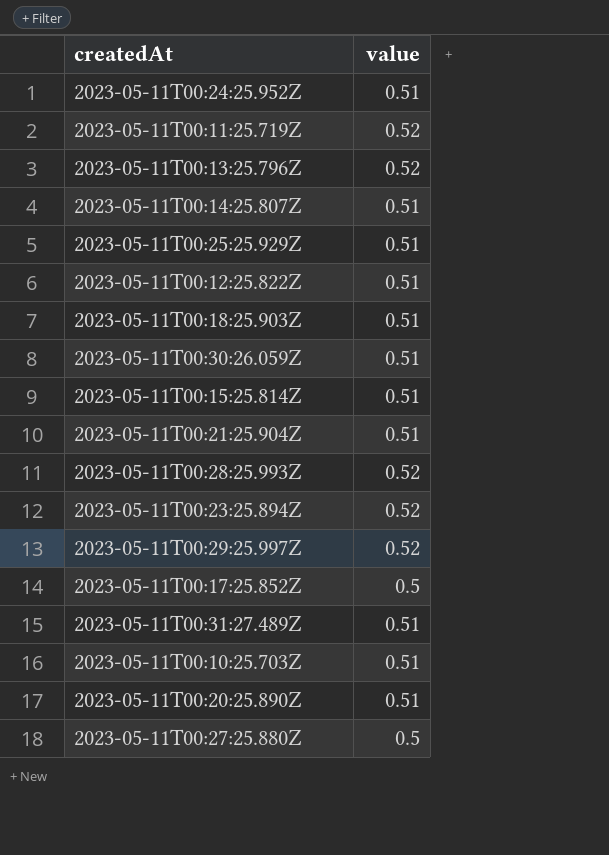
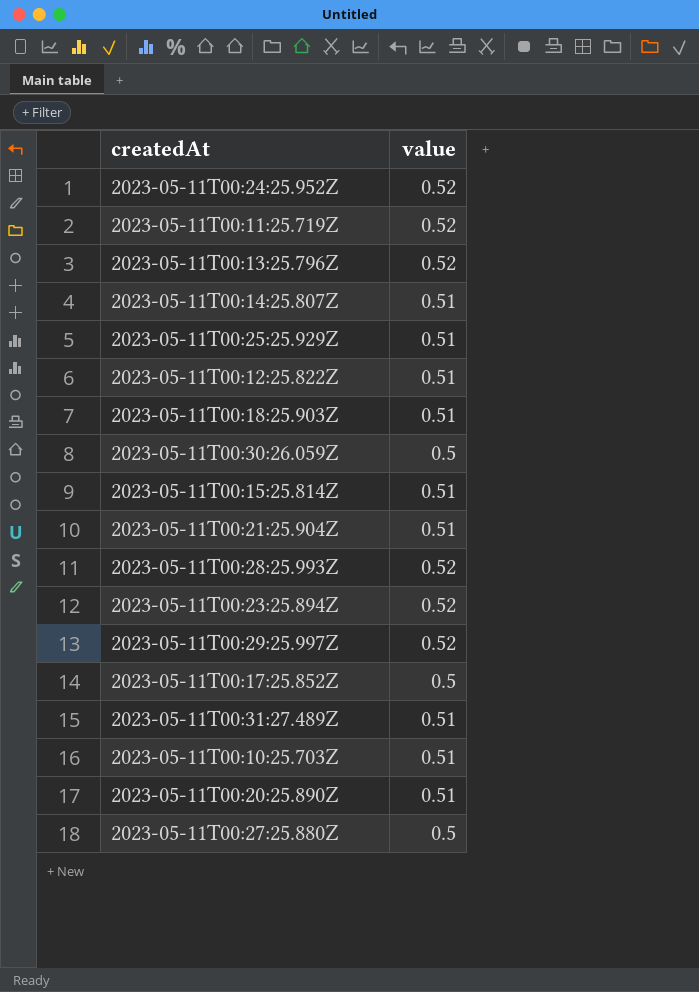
2023-05-11T00:24:25.952Z | value: 0.51 -> 0.52
2023-05-11T00:30:26.059Z | value: 0.51 -> 0.5

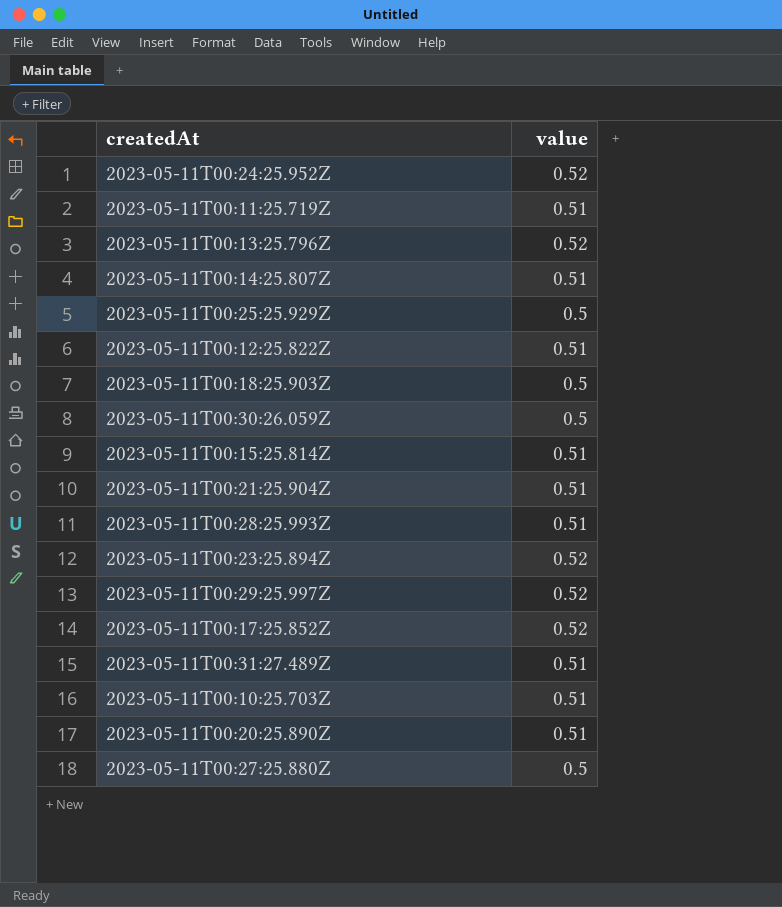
2023-05-11T00:11:25.719Z | value: 0.52 -> 0.51
2023-05-11T00:25:25.929Z | value: 0.51 -> 0.5
2023-05-11T00:18:25.903Z | value: 0.51 -> 0.5
2023-05-11T00:28:25.993Z | value: 0.52 -> 0.51
2023-05-11T00:17:25.852Z | value: 0.5 -> 0.52

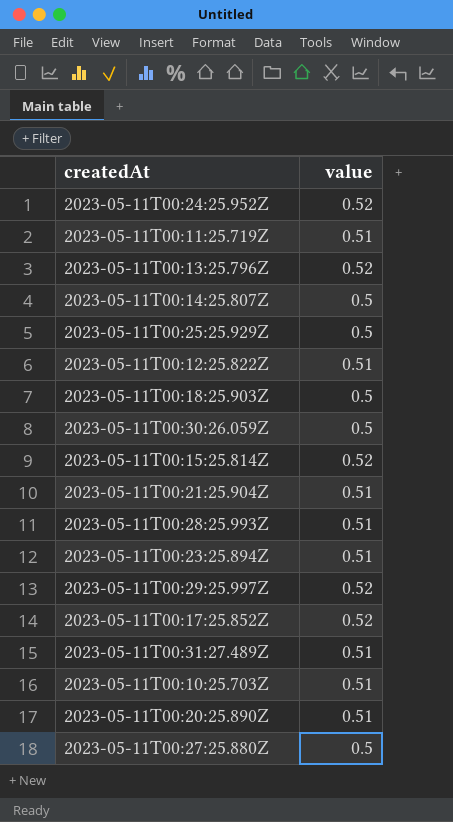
2023-05-11T00:14:25.807Z | value: 0.51 -> 0.5
2023-05-11T00:15:25.814Z | value: 0.51 -> 0.52
2023-05-11T00:23:25.894Z | value: 0.52 -> 0.51

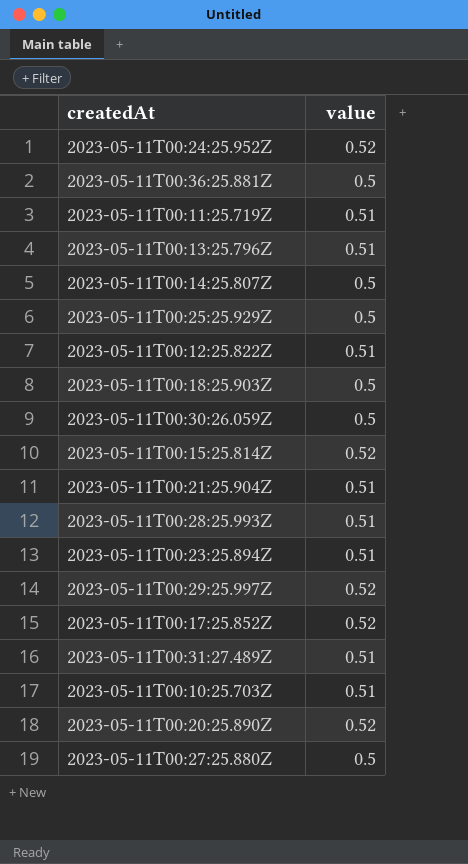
row 2023-05-11T00:36:25.881Z: none -> 0.5
2023-05-11T00:13:25.796Z | value: 0.52 -> 0.51
2023-05-11T00:20:25.890Z | value: 0.51 -> 0.52

